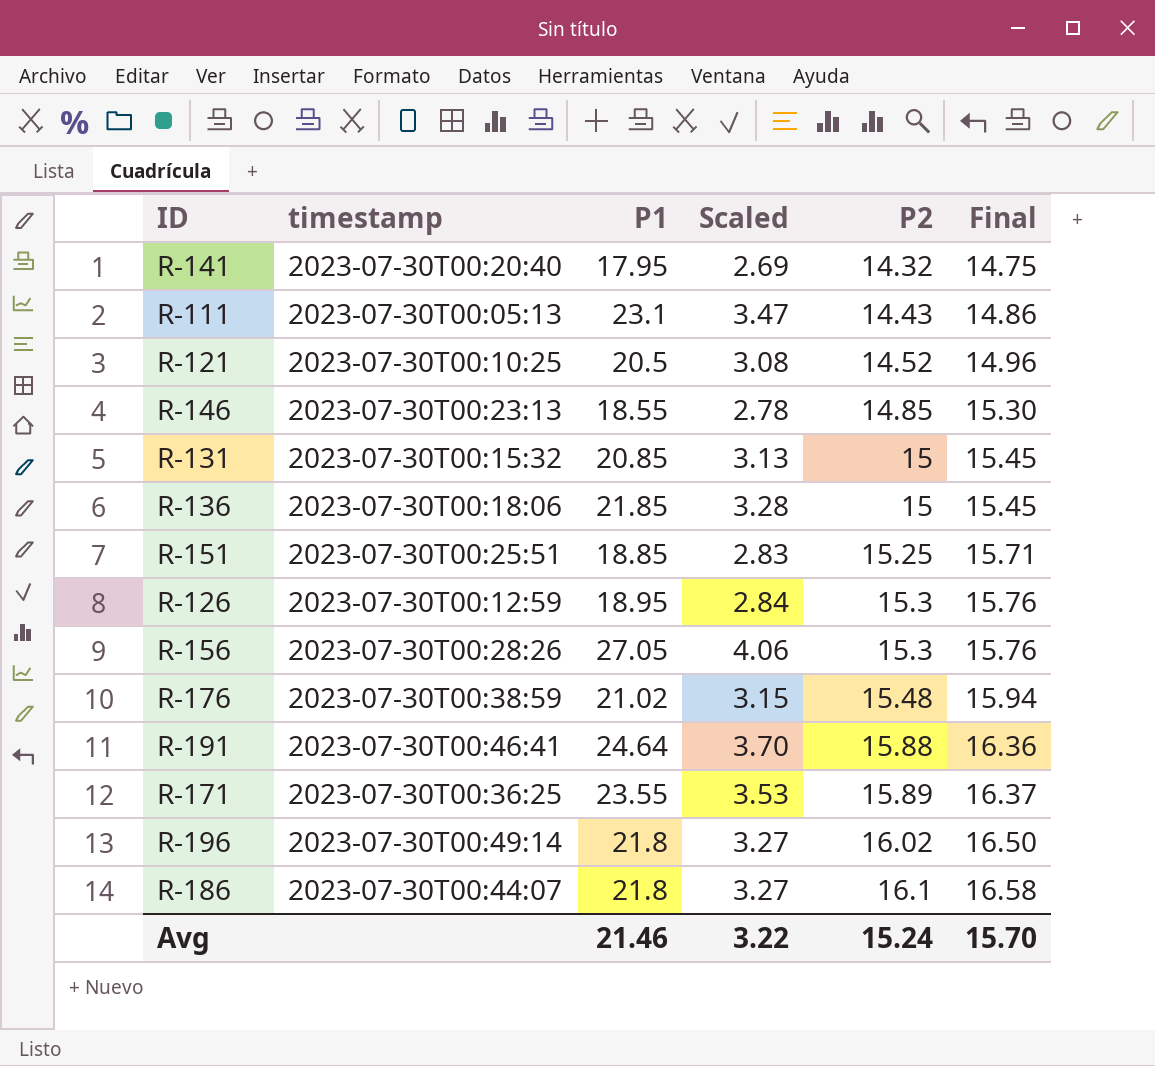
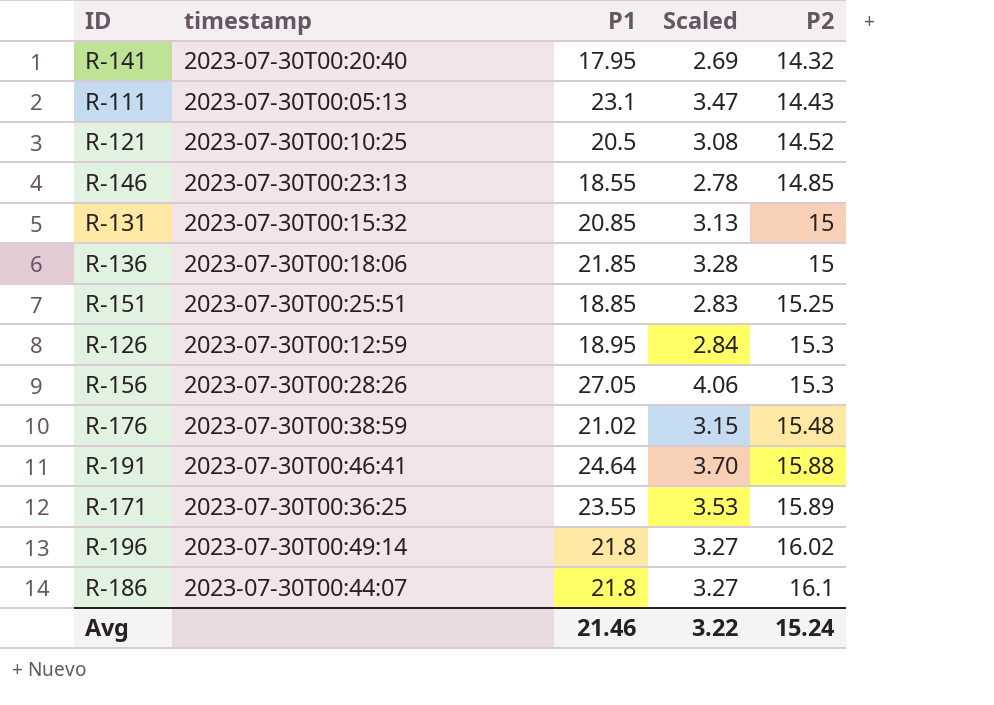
column Final | formula: [P2] * 1.03 -> none

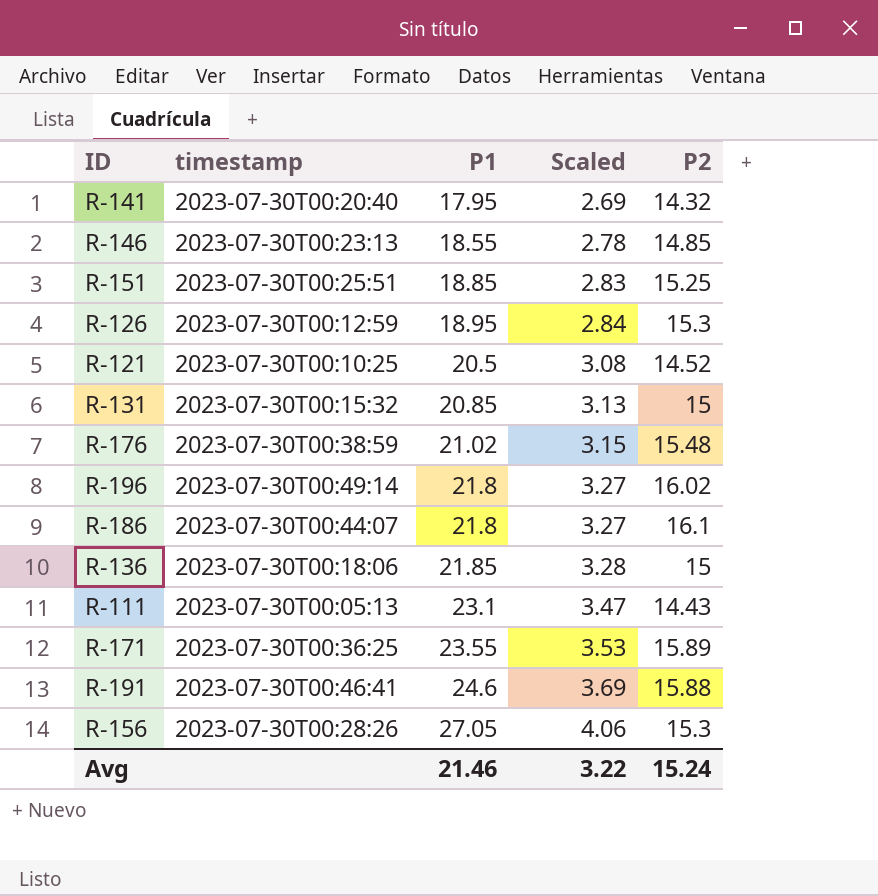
row order: P2 ascending -> P1 ascending
R-191 | P1: 24.64 -> 24.6
R-191 | Scaled: 3.70 -> 3.69

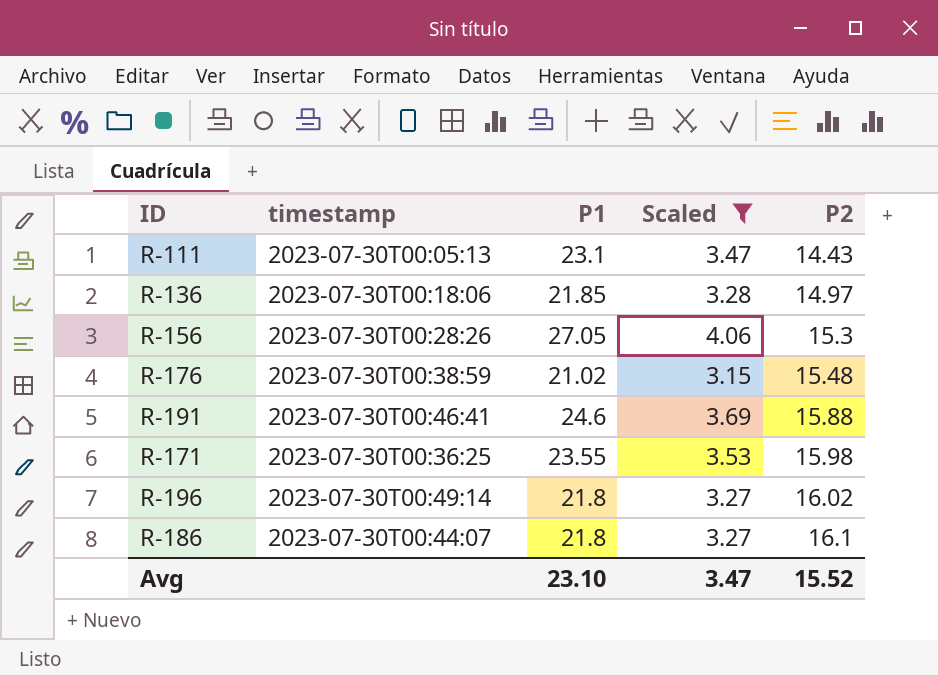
filter: none -> Scaled >= 3.15
row order: P1 ascending -> P2 ascending
R-136 | P2: 15 -> 14.97
R-171 | P2: 15.89 -> 15.98
Avg | P1: 21.46 -> 23.10
Avg | Scaled: 3.22 -> 3.47
Avg | P2: 15.24 -> 15.52

